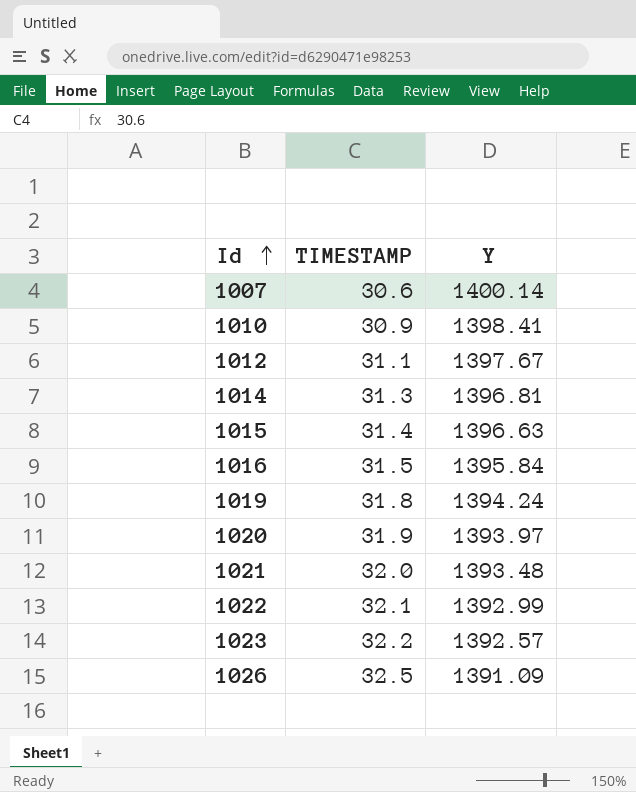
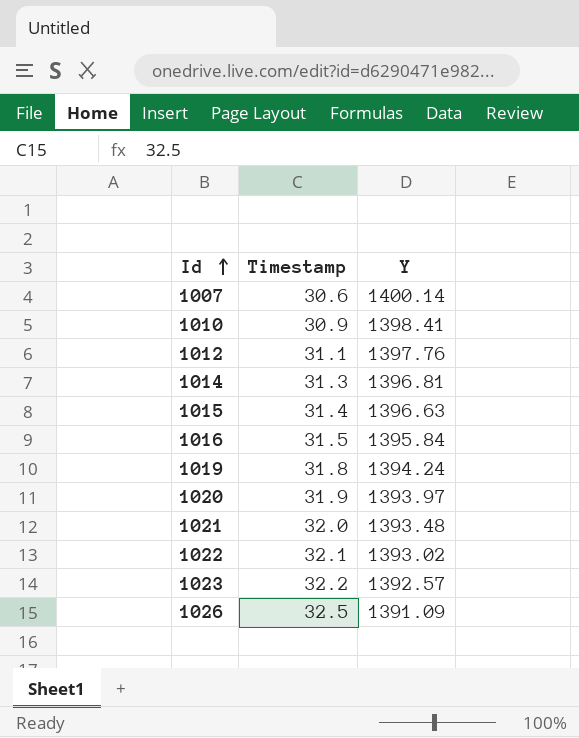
column name: TIMESTAMP -> Timestamp
1012 | Y: 1397.67 -> 1397.76
1022 | Y: 1392.99 -> 1393.02

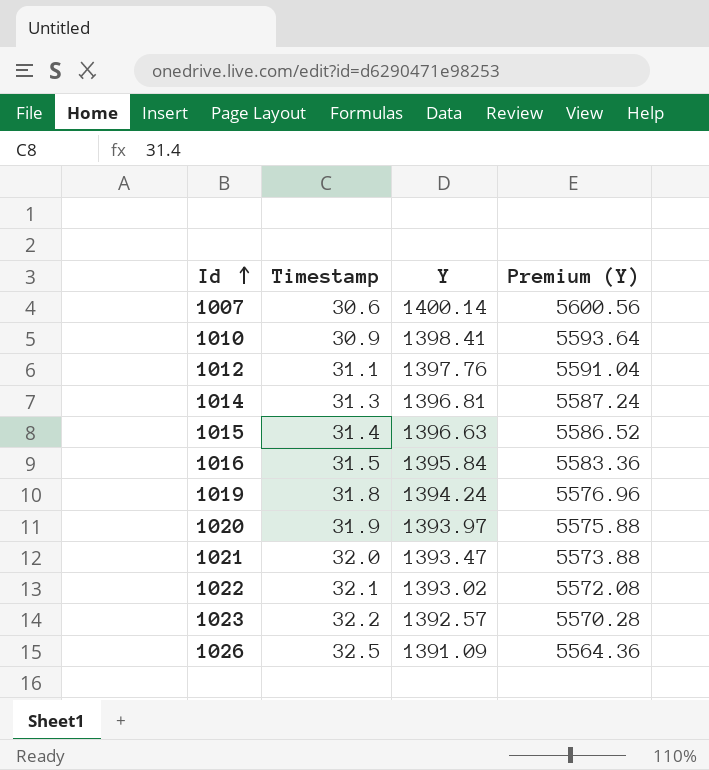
column Premium (Y) | formula: none -> [Y] * 4
1021 | Y: 1393.48 -> 1393.47

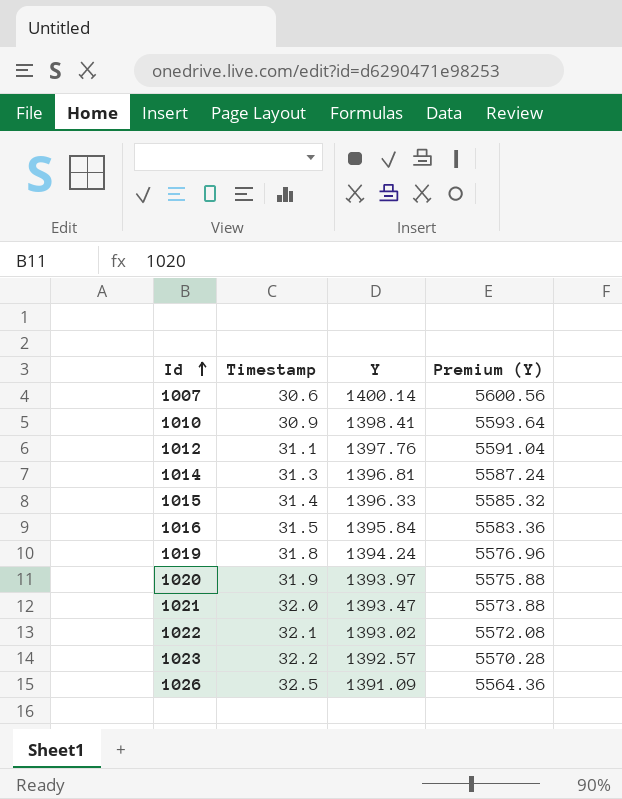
1015 | Y: 1396.63 -> 1396.33
1015 | Premium (Y): 5586.52 -> 5585.32

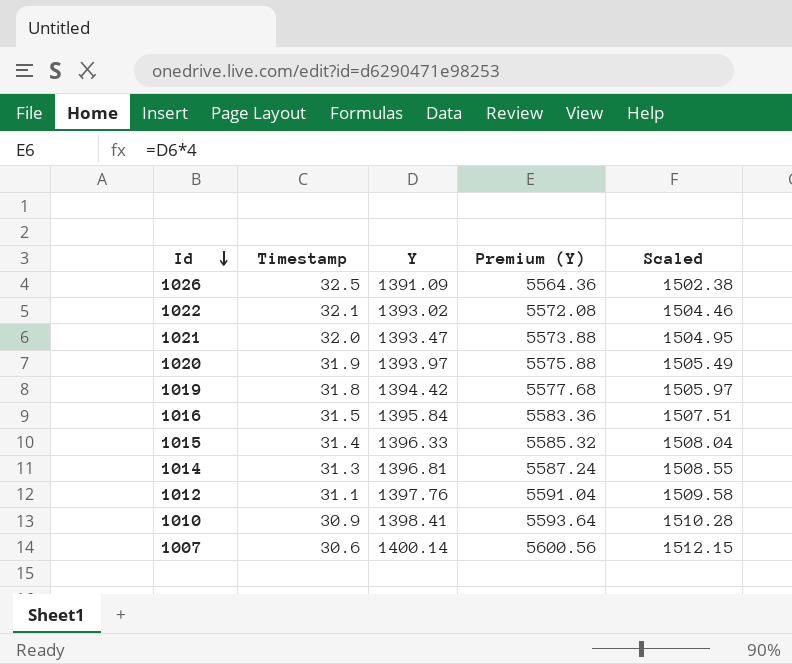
row order: Id ascending -> Id descending
column Scaled | formula: none -> [Y] * 1.08
row 1023: 32.2 | 1392.57 | 5570.28 -> none
1019 | Y: 1394.24 -> 1394.42
1019 | Premium (Y): 5576.96 -> 5577.68

